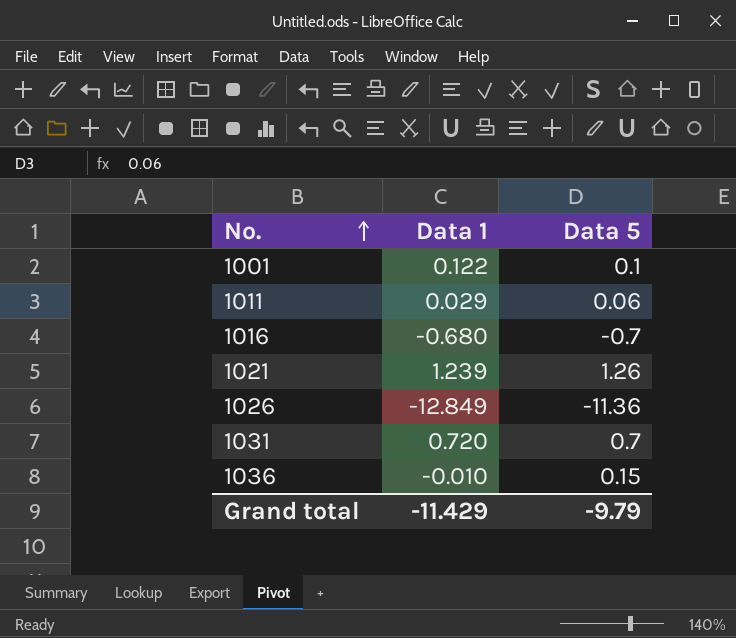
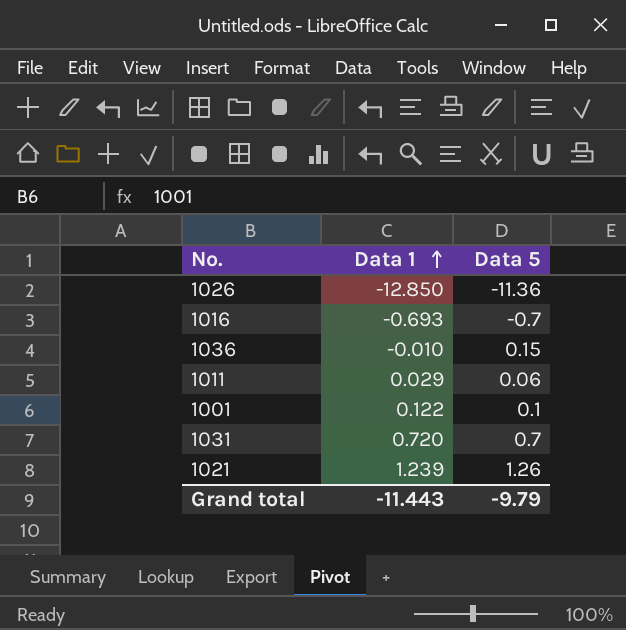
row order: No. ascending -> Data 1 ascending
1026 | Data 1: -12.849 -> -12.850
1016 | Data 1: -0.680 -> -0.693
Grand total | Data 1: -11.429 -> -11.443

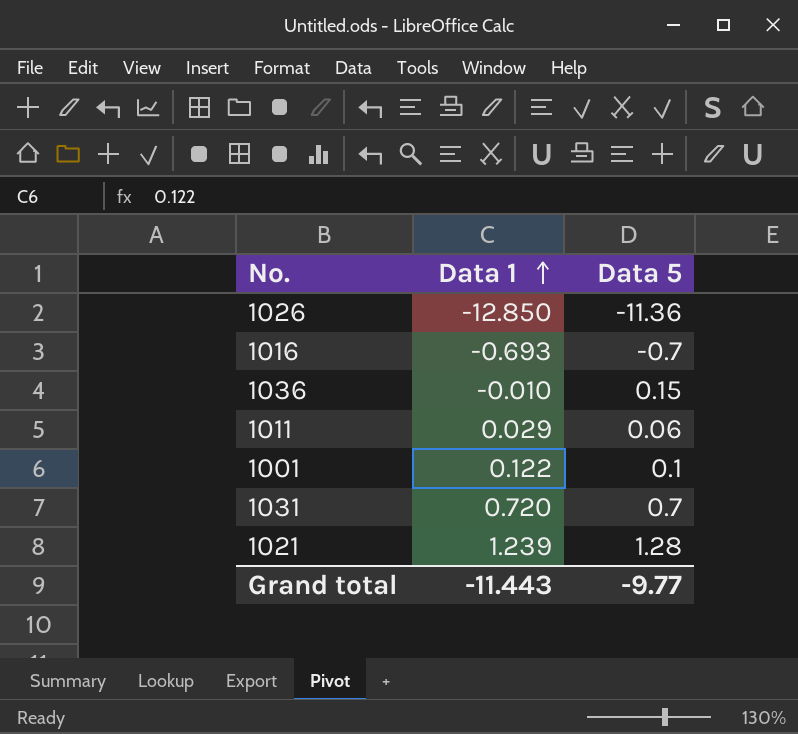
1021 | Data 5: 1.26 -> 1.28
Grand total | Data 5: -9.79 -> -9.77

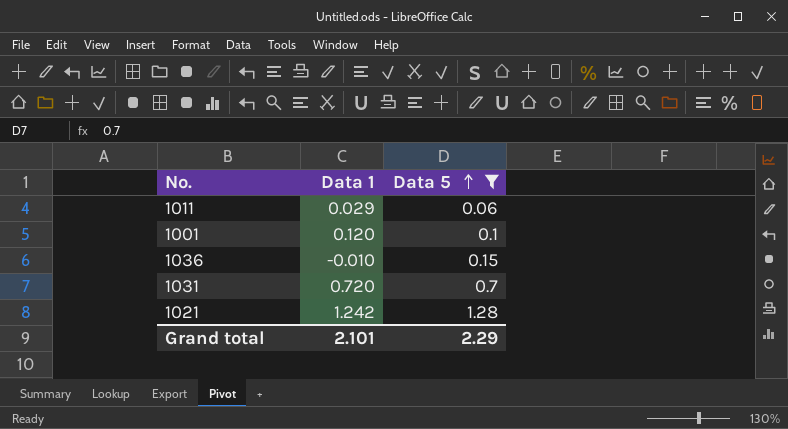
filter: none -> Data 5 >= 0.06
row order: Data 1 ascending -> Data 5 ascending
1001 | Data 1: 0.122 -> 0.120
1021 | Data 1: 1.239 -> 1.242
Grand total | Data 1: -11.443 -> 2.101
Grand total | Data 5: -9.77 -> 2.29

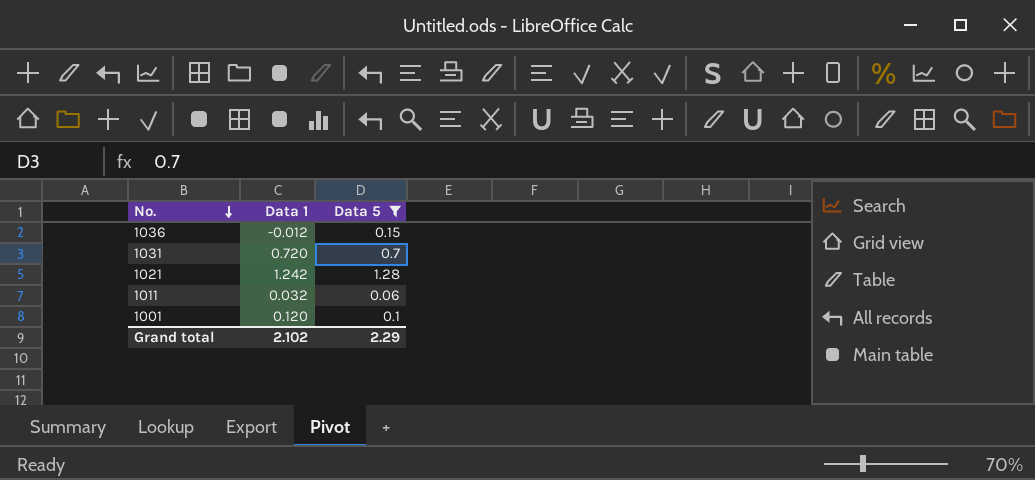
row order: Data 5 ascending -> No. descending
1036 | Data 1: -0.010 -> -0.012
1011 | Data 1: 0.029 -> 0.032
Grand total | Data 1: 2.101 -> 2.102

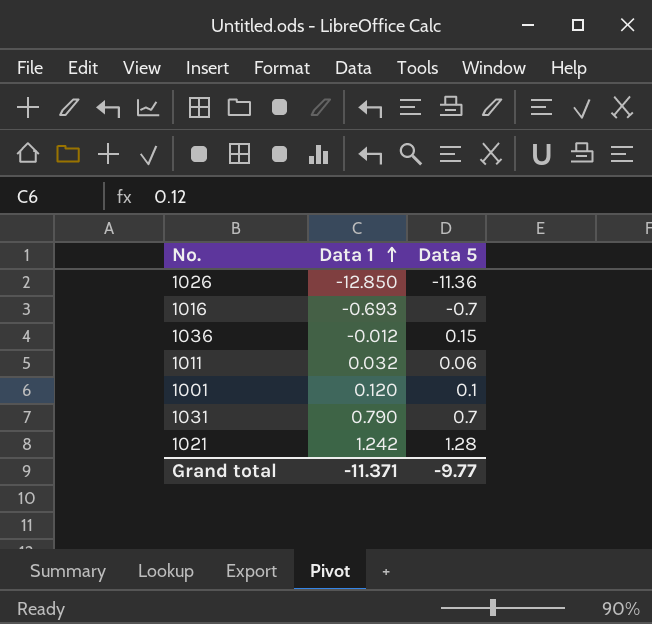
filter: Data 5 >= 0.06 -> none
row order: No. descending -> Data 1 ascending
1031 | Data 1: 0.720 -> 0.790
Grand total | Data 1: 2.102 -> -11.371
Grand total | Data 5: 2.29 -> -9.77

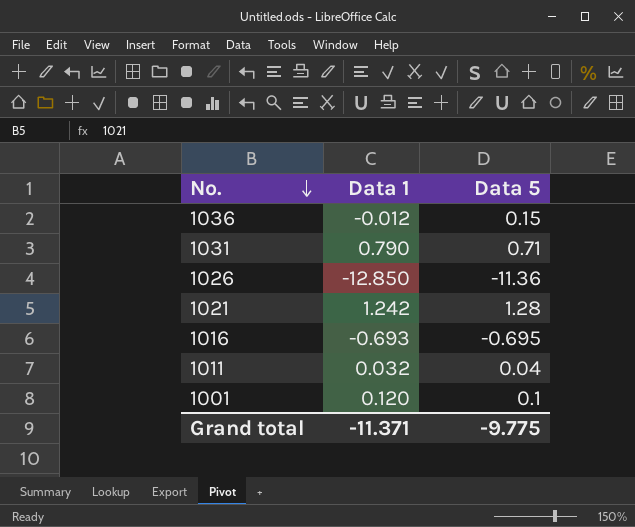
row order: Data 1 ascending -> No. descending
1031 | Data 5: 0.7 -> 0.71
1016 | Data 5: -0.7 -> -0.695
1011 | Data 5: 0.06 -> 0.04
Grand total | Data 5: -9.77 -> -9.775

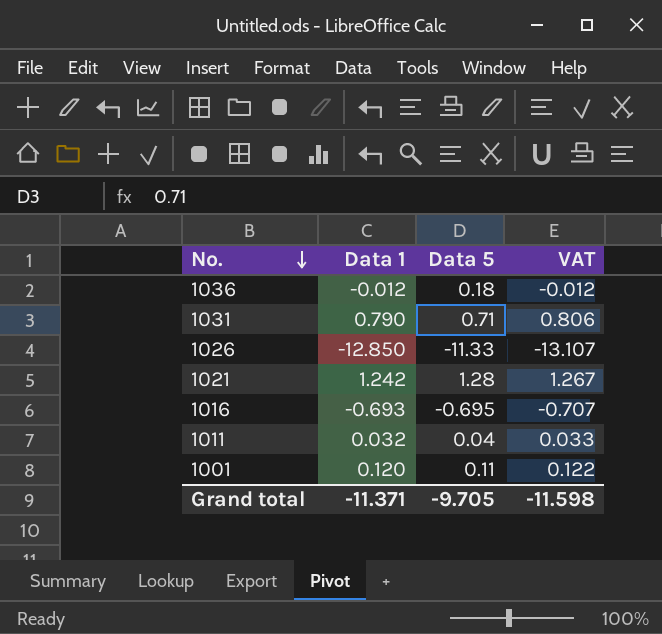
column VAT | formula: none -> [Data 1] * 1.02
1036 | Data 5: 0.15 -> 0.18
1026 | Data 5: -11.36 -> -11.33
1001 | Data 5: 0.1 -> 0.11
Grand total | Data 5: -9.775 -> -9.705

